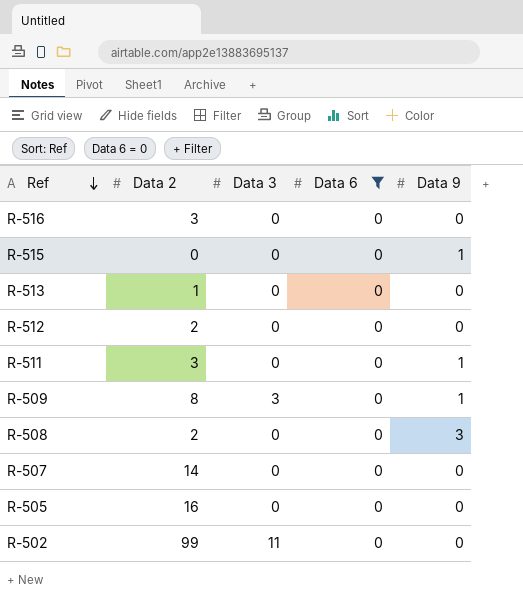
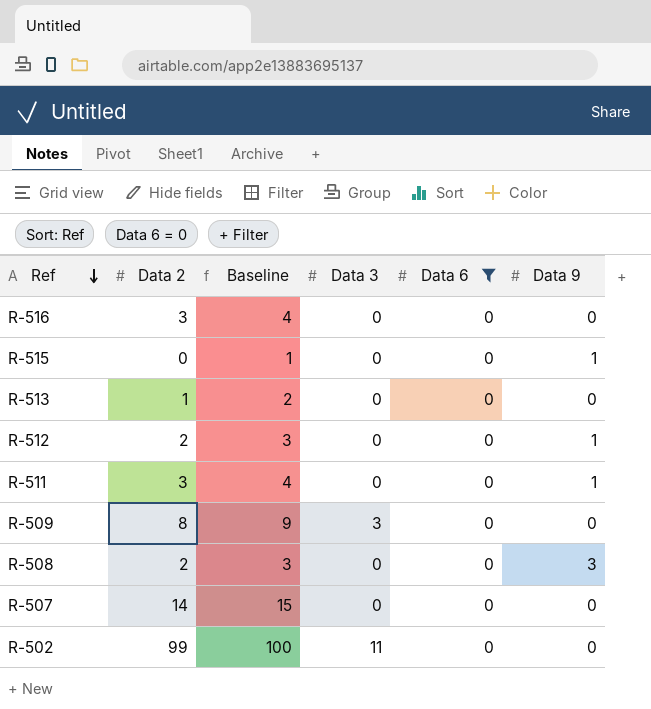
column Baseline | formula: none -> [Data 2] + 1
row R-505: 16 | 0 | 0 | 0 -> none
R-512 | Data 9: 0 -> 1
R-509 | Data 9: 1 -> 0

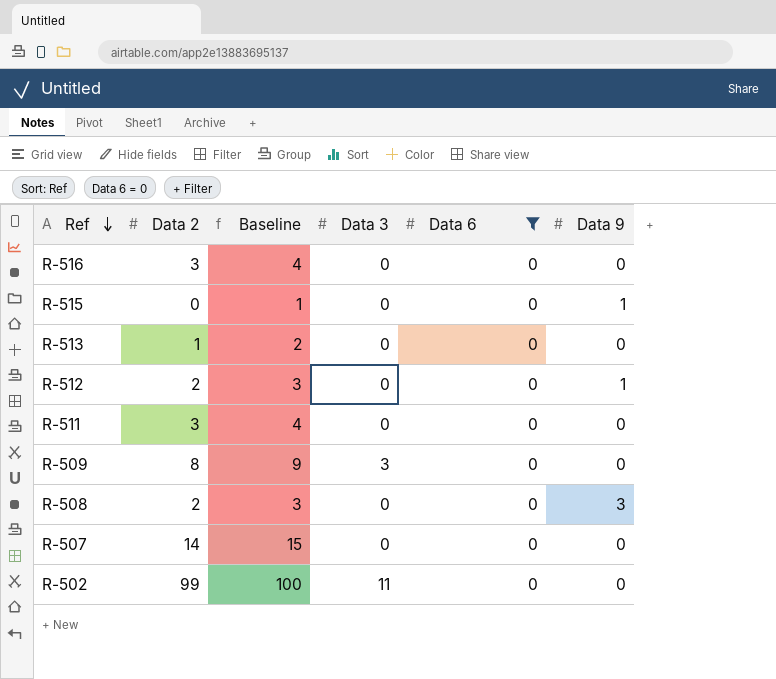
R-511 | Data 9: 1 -> 0

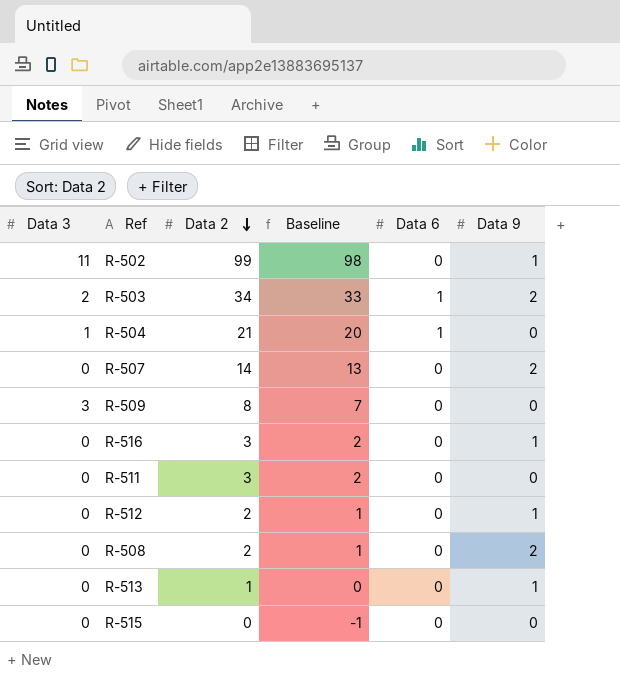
filter: Data 6 = 0 -> none
row order: Ref descending -> Data 2 descending
column Data 3 | position: 4 -> 1
column Baseline | formula: [Data 2] + 1 -> [Data 2] - 1
R-502 | Data 9: 0 -> 1
R-507 | Data 9: 0 -> 2
R-516 | Data 9: 0 -> 1
R-508 | Data 9: 3 -> 2
R-513 | Data 9: 0 -> 1
R-515 | Data 9: 1 -> 0

